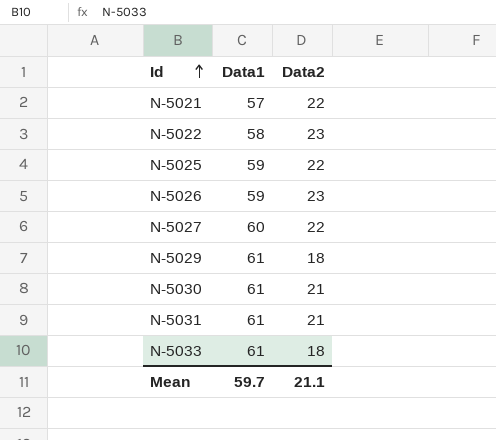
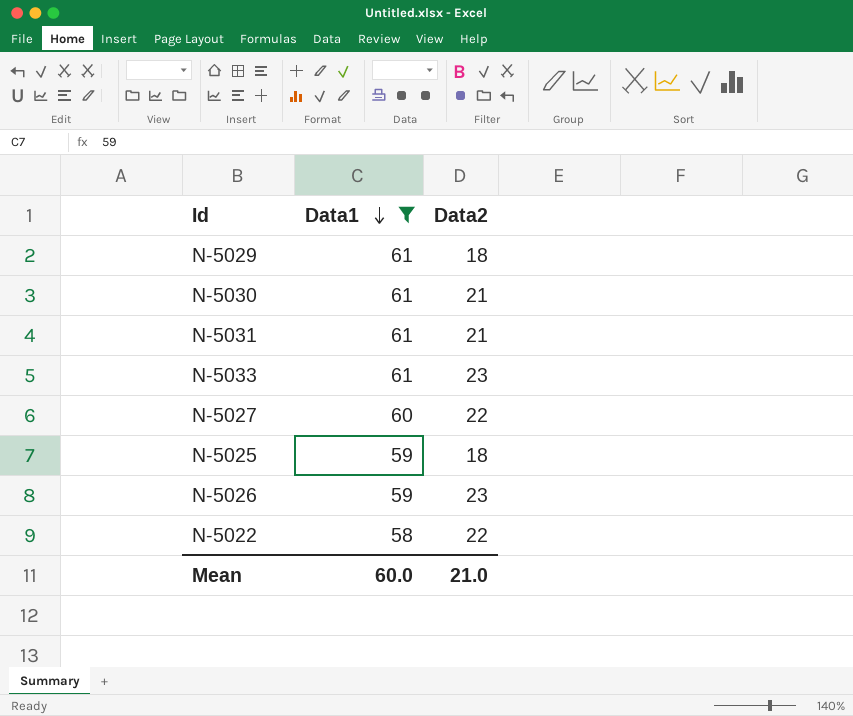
filter: none -> Data1 != 57
row order: Id ascending -> Data1 descending
N-5033 | Data2: 18 -> 23
N-5025 | Data2: 22 -> 18
N-5022 | Data2: 23 -> 22
Mean | Data1: 59.7 -> 60.0
Mean | Data2: 21.1 -> 21.0

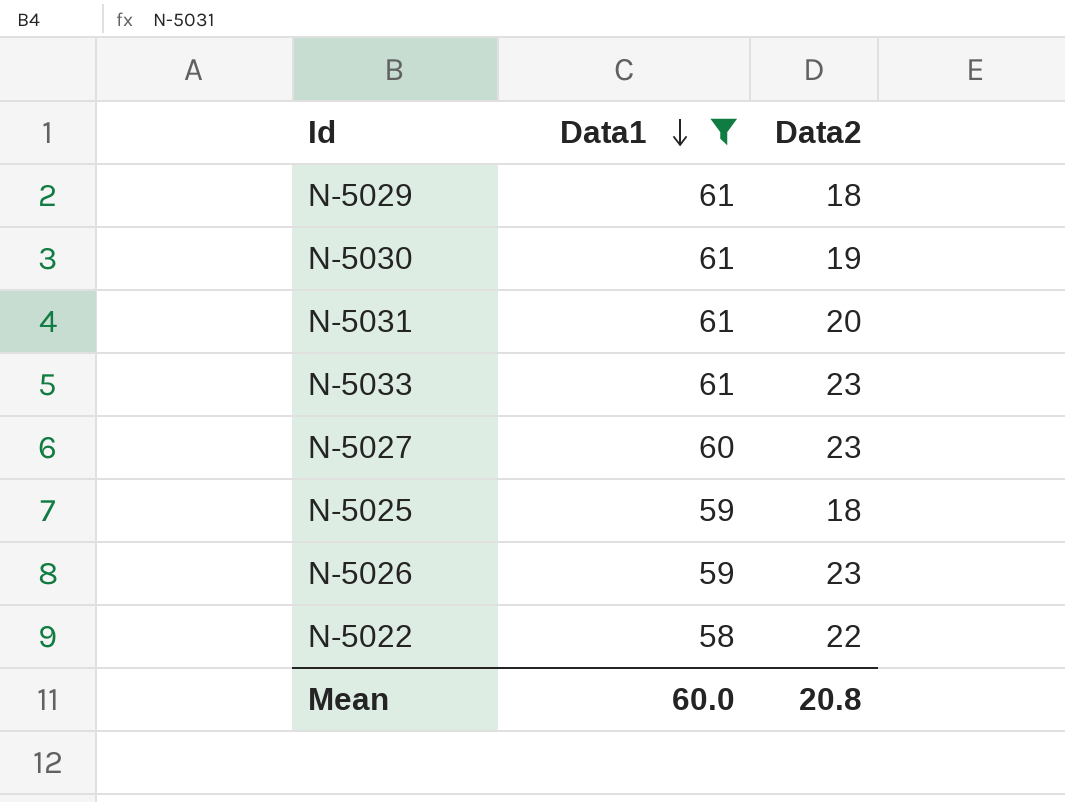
N-5030 | Data2: 21 -> 19
N-5031 | Data2: 21 -> 20
N-5027 | Data2: 22 -> 23
Mean | Data2: 21.0 -> 20.8

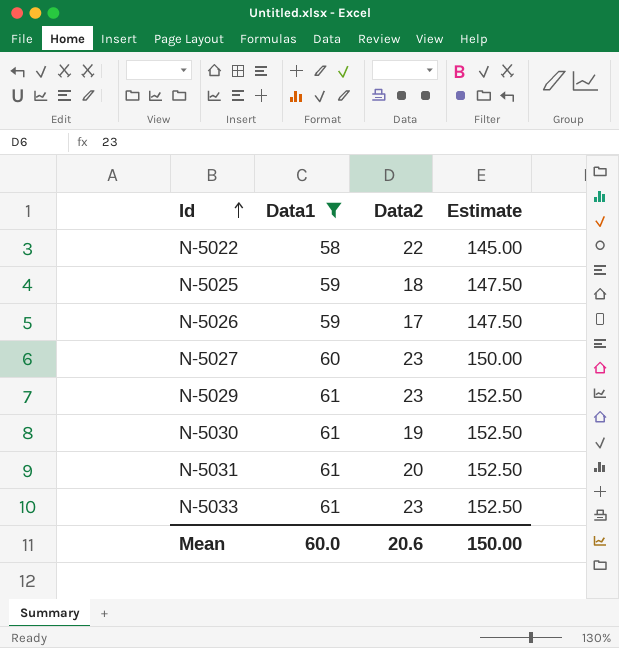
row order: Data1 descending -> Id ascending
column Estimate | formula: none -> [Data1] * 2.5
N-5026 | Data2: 23 -> 17
N-5029 | Data2: 18 -> 23
Mean | Data2: 20.8 -> 20.6

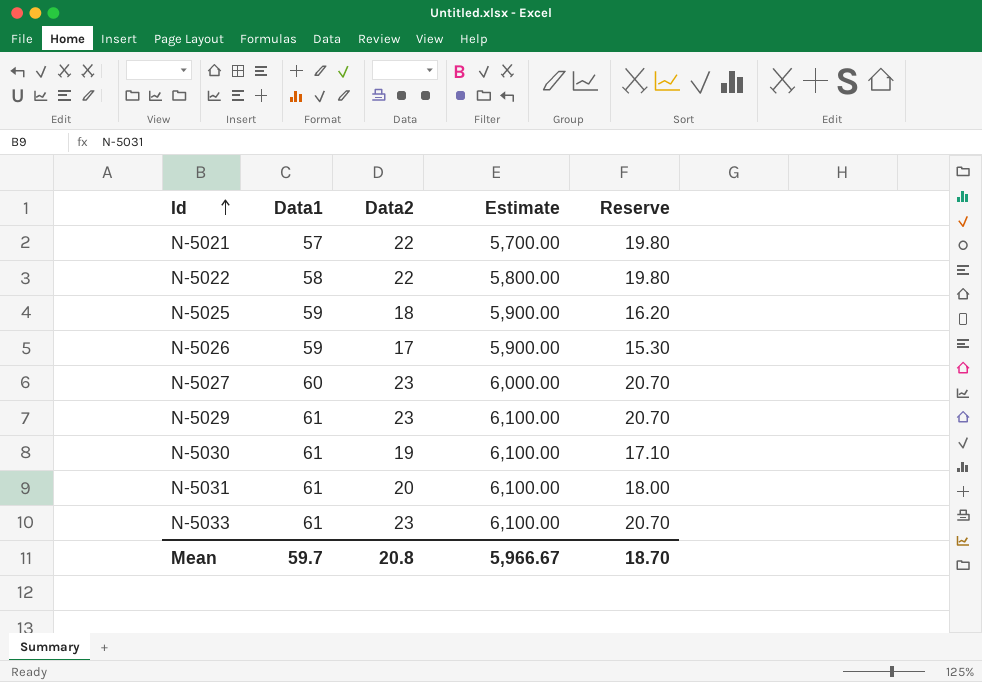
filter: Data1 != 57 -> none
column Estimate | formula: [Data1] * 2.5 -> [Data1] * 100
column Reserve | formula: none -> [Data2] * 0.9
Mean | Data1: 60.0 -> 59.7
Mean | Data2: 20.6 -> 20.8
Mean | Estimate: 150.00 -> 5,966.67

